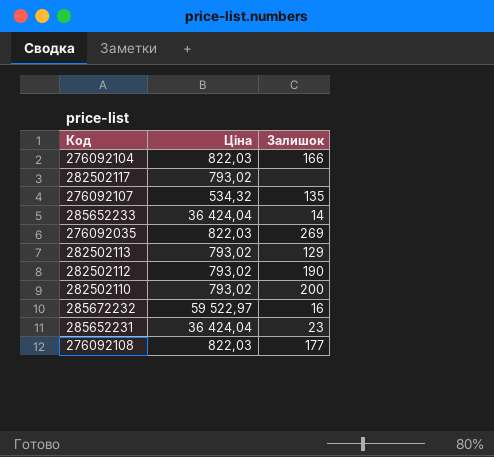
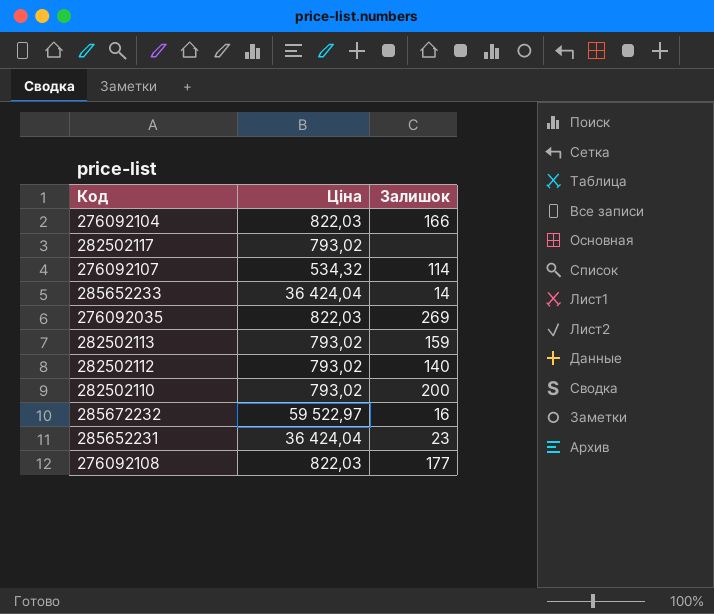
276092107 | Залишок: 135 -> 114
282502113 | Залишок: 129 -> 159
282502112 | Залишок: 190 -> 140

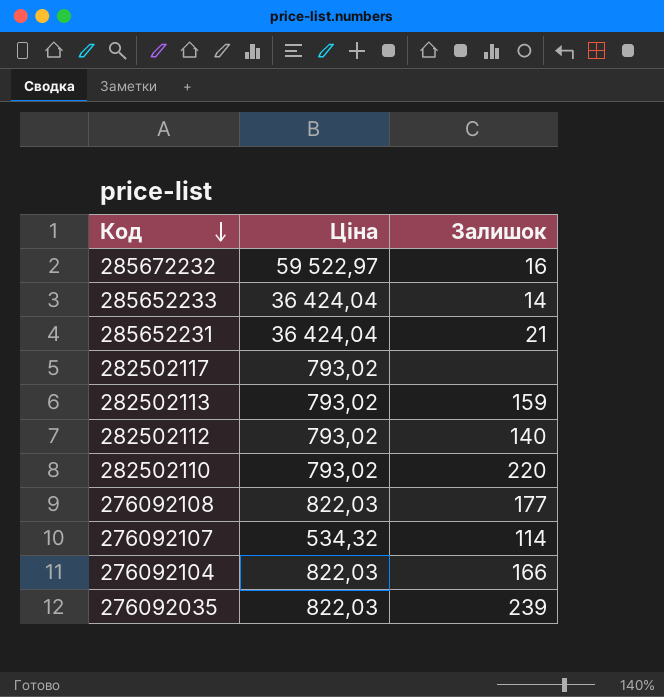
row order: none -> Код descending
285652231 | Залишок: 23 -> 21
282502110 | Залишок: 200 -> 220
276092035 | Залишок: 269 -> 239

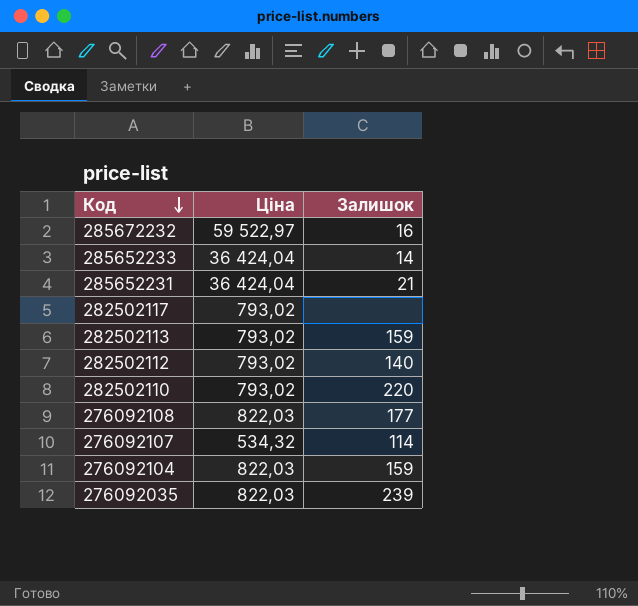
276092104 | Залишок: 166 -> 159

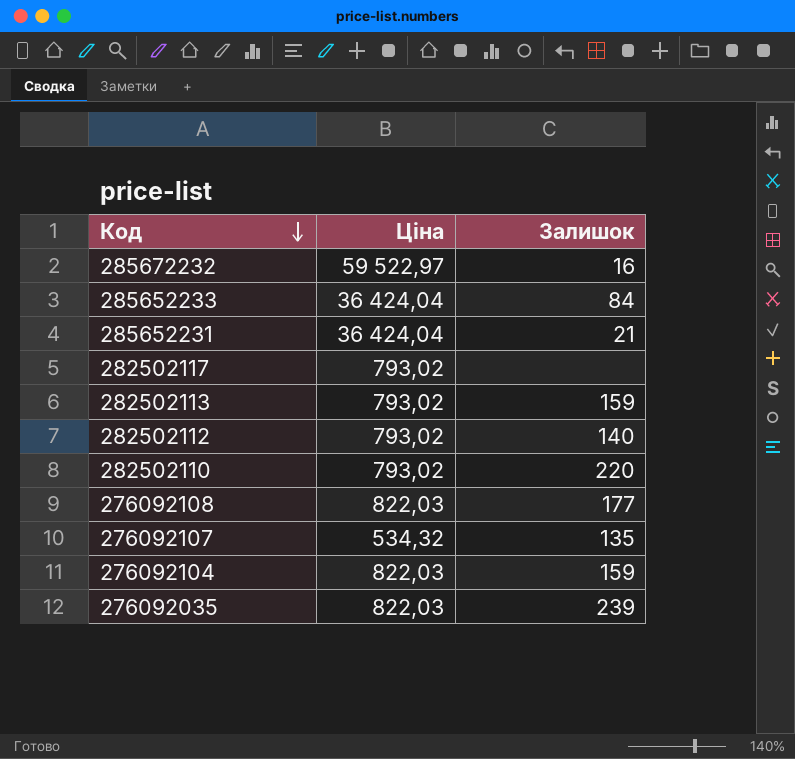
285652233 | Залишок: 14 -> 84
276092107 | Залишок: 114 -> 135

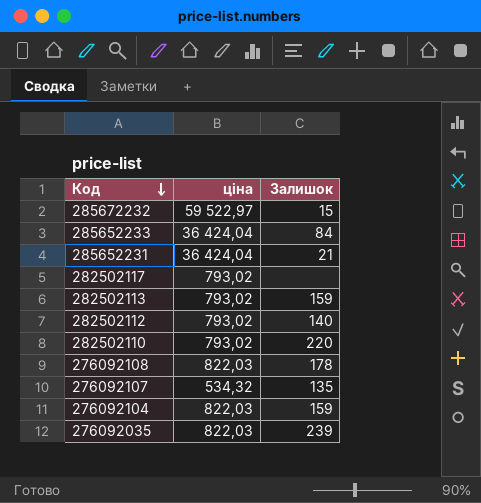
column name: Ціна -> ціна
285672232 | Залишок: 16 -> 15
276092108 | Залишок: 177 -> 178

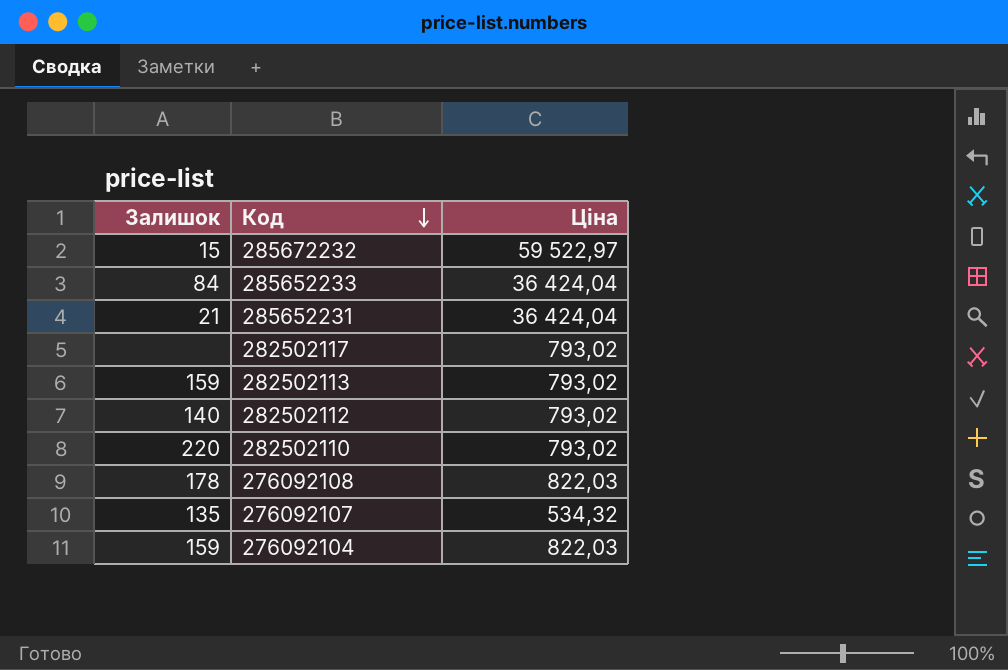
column Залишок | position: 3 -> 1
column name: ціна -> Ціна
row 276092035: 822,03 | 239 -> none

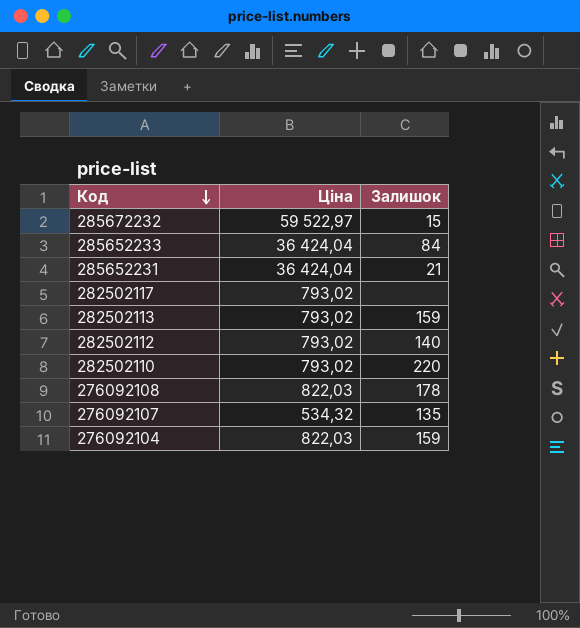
column Залишок | position: 1 -> 3

